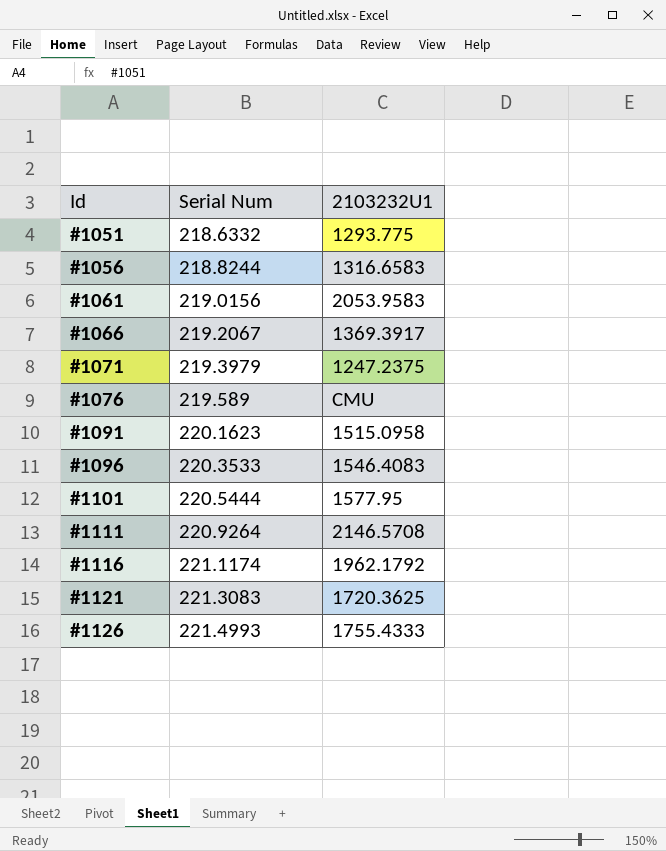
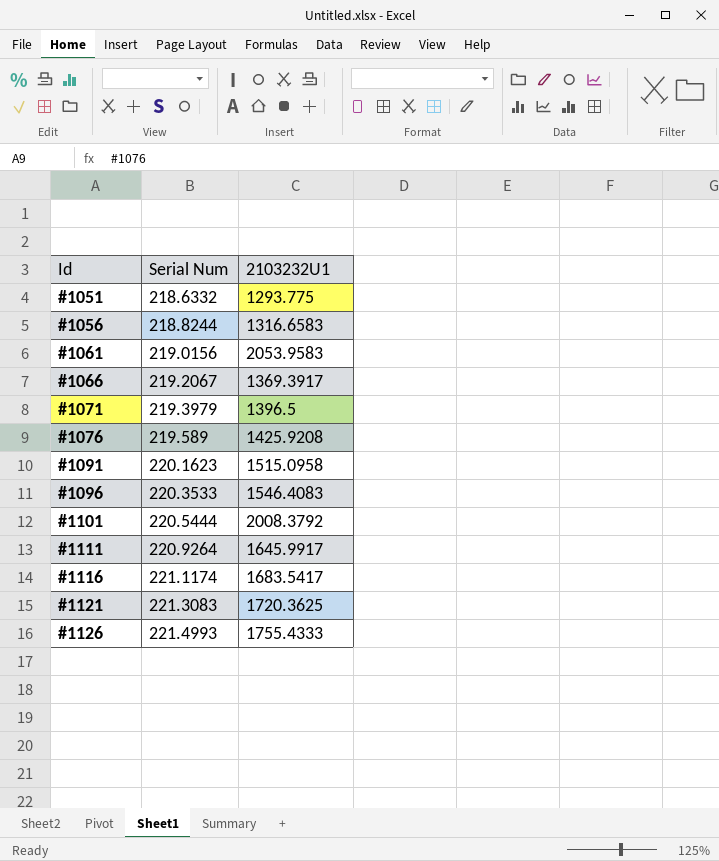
#1071 | 2103232U1: 1247.2375 -> 1396.5
#1076 | 2103232U1: CMU -> 1425.9208
#1101 | 2103232U1: 1577.95 -> 2008.3792
#1111 | 2103232U1: 2146.5708 -> 1645.9917
#1116 | 2103232U1: 1962.1792 -> 1683.5417

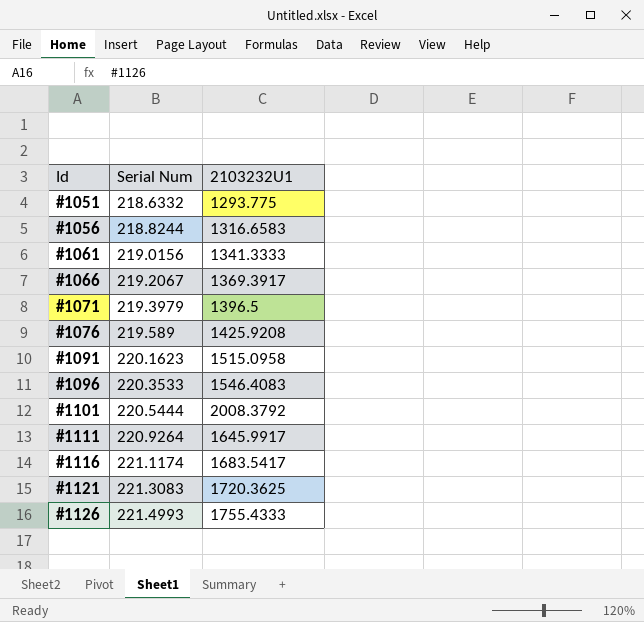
#1061 | 2103232U1: 2053.9583 -> 1341.3333

